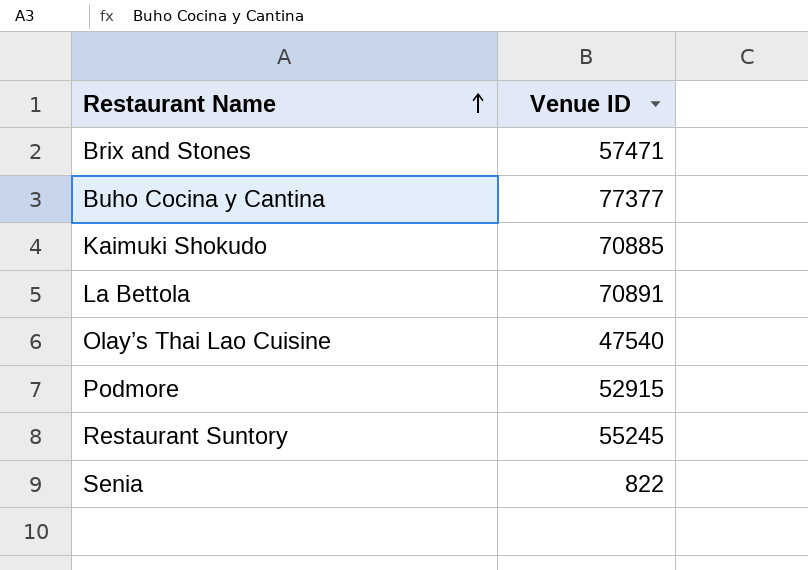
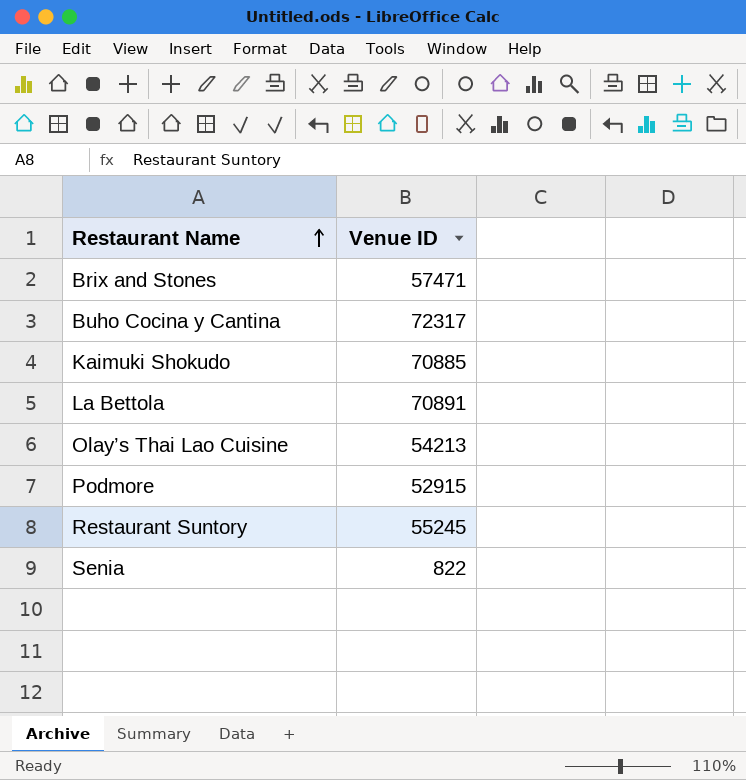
Buho Cocina y Cantina | Venue ID: 77377 -> 72317
Olay’s Thai Lao Cuisine | Venue ID: 47540 -> 54213

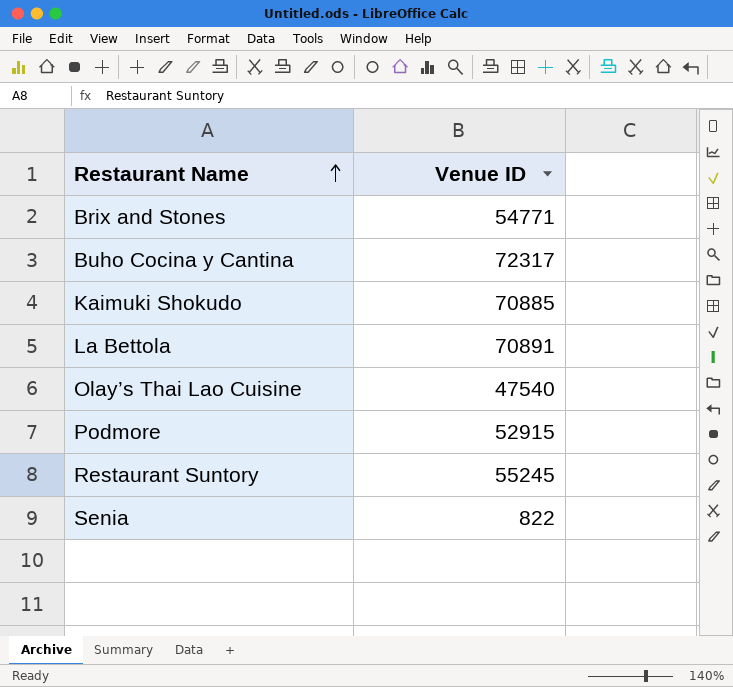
Brix and Stones | Venue ID: 57471 -> 54771
Olay’s Thai Lao Cuisine | Venue ID: 54213 -> 47540

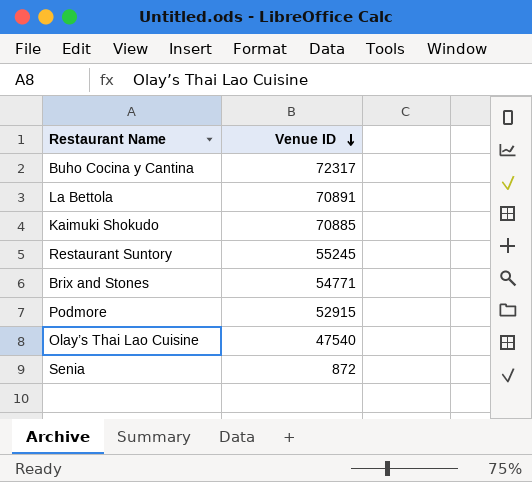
row order: Restaurant Name ascending -> Venue ID descending
Senia | Venue ID: 822 -> 872

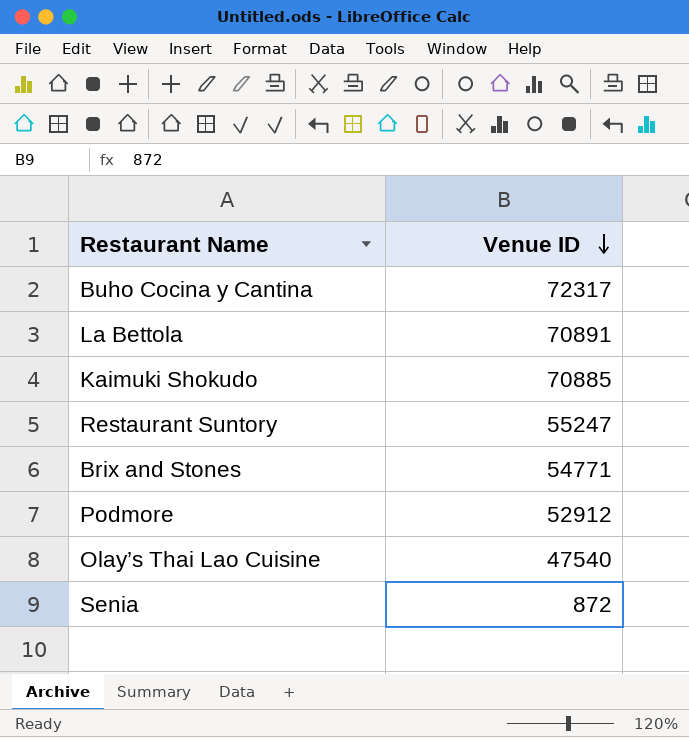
Restaurant Suntory | Venue ID: 55245 -> 55247
Podmore | Venue ID: 52915 -> 52912

